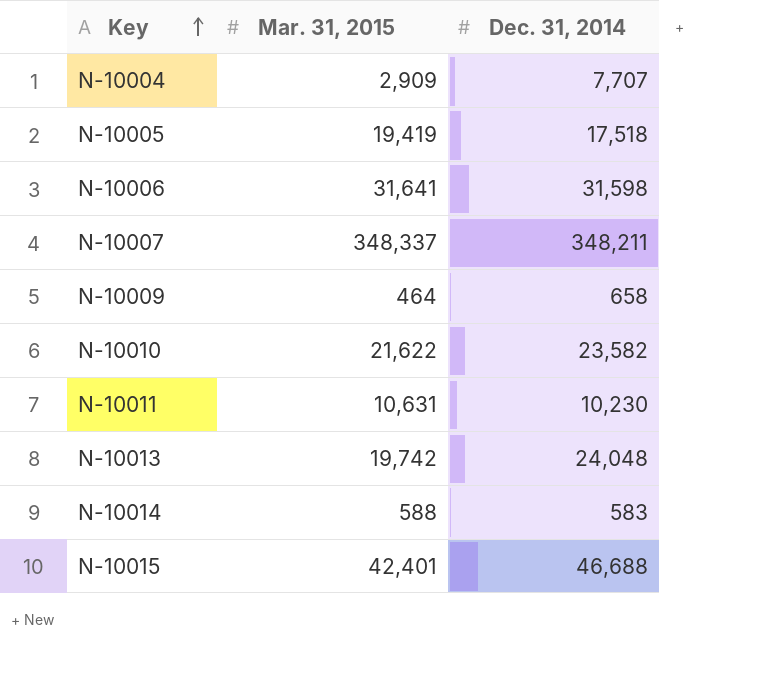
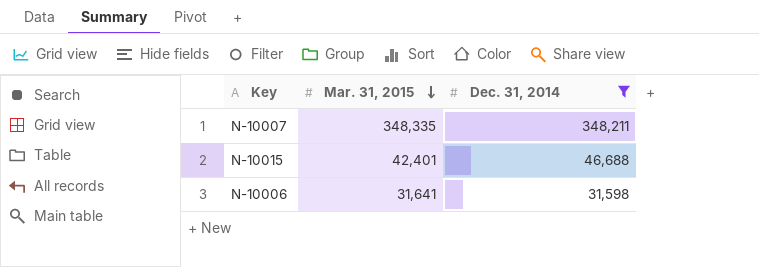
filter: none -> Dec. 31, 2014 >= 31,598
row order: Key ascending -> Mar. 31, 2015 descending
N-10007 | Mar. 31, 2015: 348,337 -> 348,335

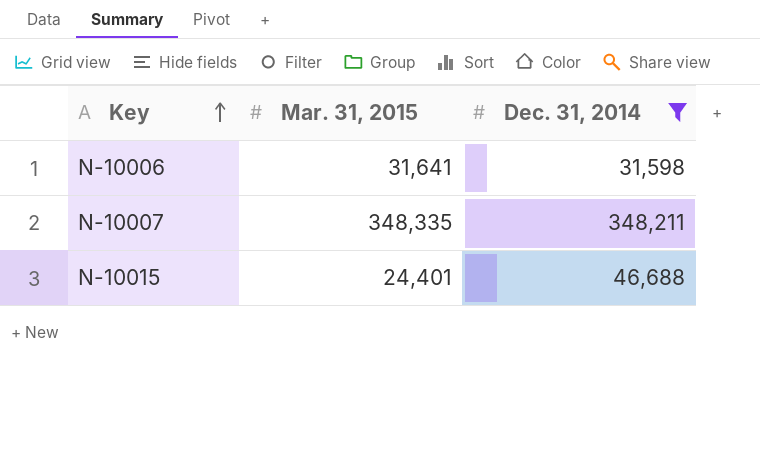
row order: Mar. 31, 2015 descending -> Key ascending
N-10015 | Mar. 31, 2015: 42,401 -> 24,401

